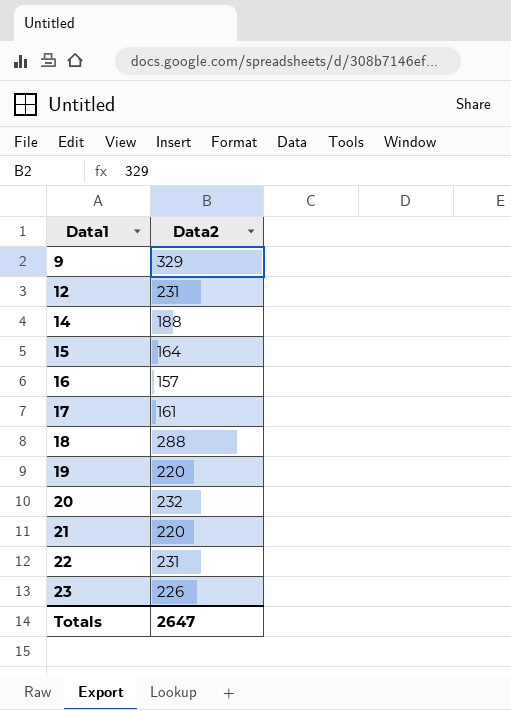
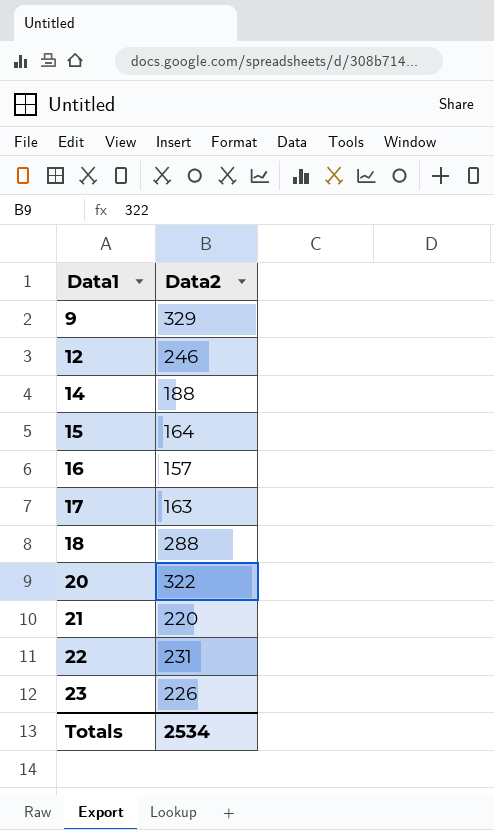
row 19: 220 -> none
12 | Data2: 231 -> 246
17 | Data2: 161 -> 163
20 | Data2: 232 -> 322
Totals | Data2: 2647 -> 2534

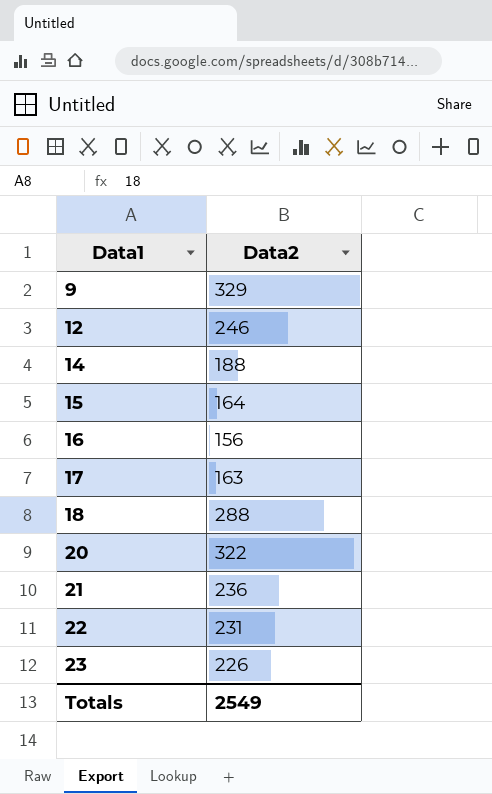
16 | Data2: 157 -> 156
21 | Data2: 220 -> 236
Totals | Data2: 2534 -> 2549

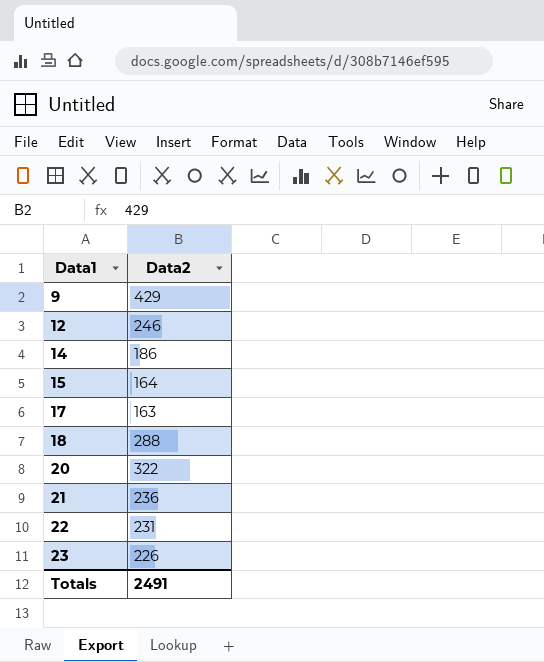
row 16: 156 -> none
9 | Data2: 329 -> 429
14 | Data2: 188 -> 186
Totals | Data2: 2549 -> 2491

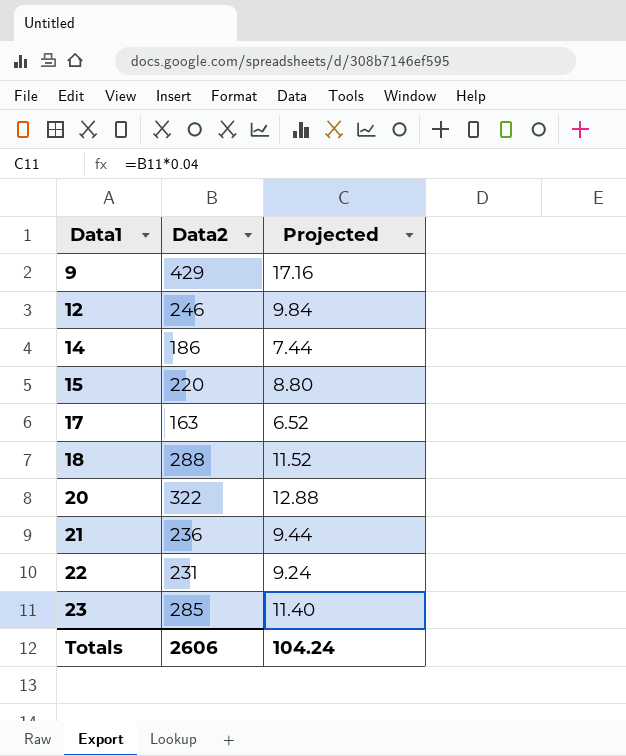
column Projected | formula: none -> [Data2] * 0.04
15 | Data2: 164 -> 220
23 | Data2: 226 -> 285
Totals | Data2: 2491 -> 2606

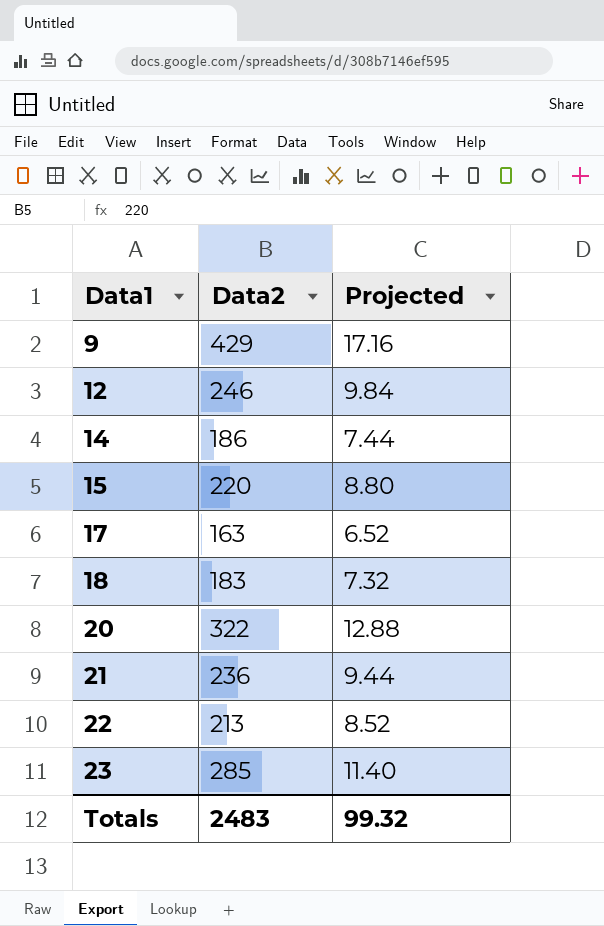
18 | Data2: 288 -> 183
18 | Projected: 11.52 -> 7.32
22 | Data2: 231 -> 213
22 | Projected: 9.24 -> 8.52
Totals | Data2: 2606 -> 2483
Totals | Projected: 104.24 -> 99.32

